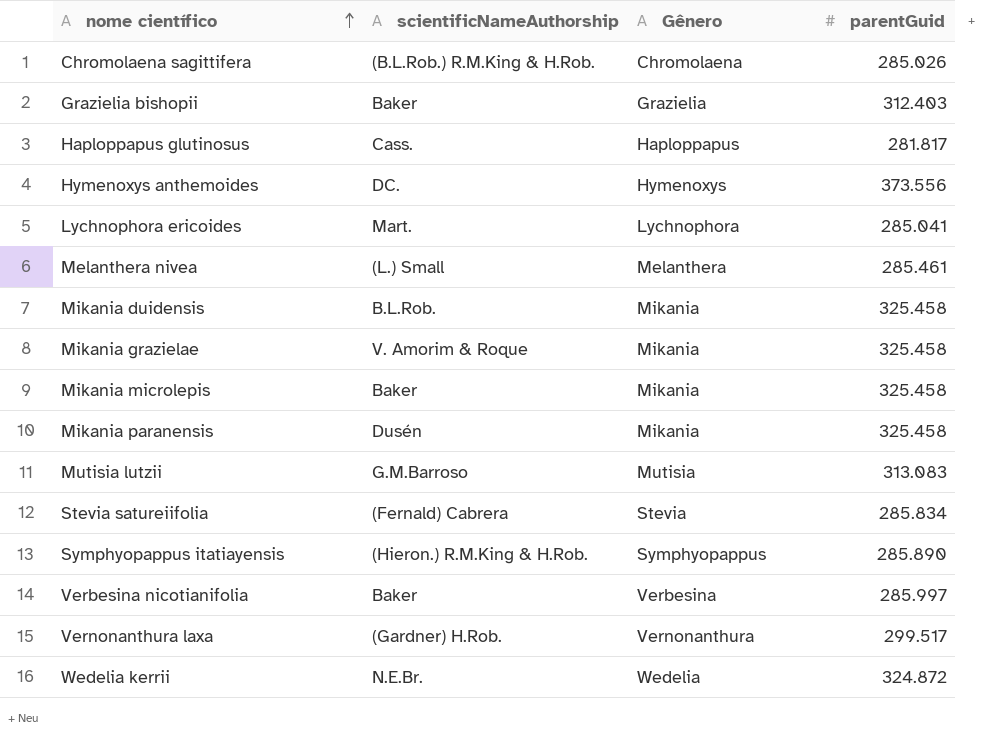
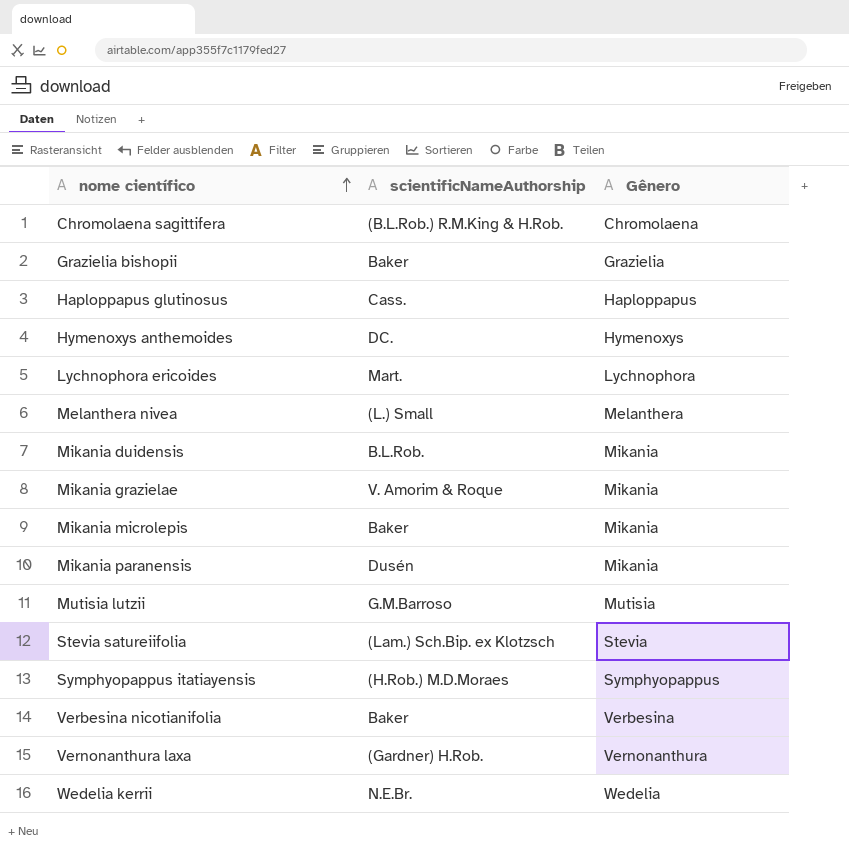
column parentGuid | position: 4 -> none
Stevia satureiifolia | scientificNameAuthorship: (Fernald) Cabrera -> (Lam.) Sch.Bip. ex Klotzsch
Symphyopappus itatiayensis | scientificNameAuthorship: (Hieron.) R.M.King & H.Rob. -> (H.Rob.) M.D.Moraes

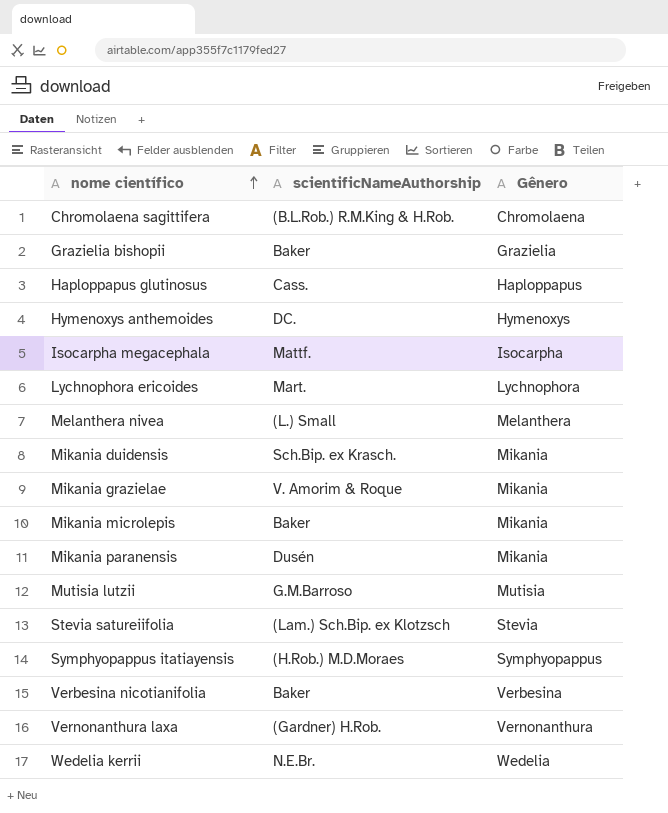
row Isocarpha megacephala: none -> Mattf. | Isocarpha
Mikania duidensis | scientificNameAuthorship: B.L.Rob. -> Sch.Bip. ex Krasch.

